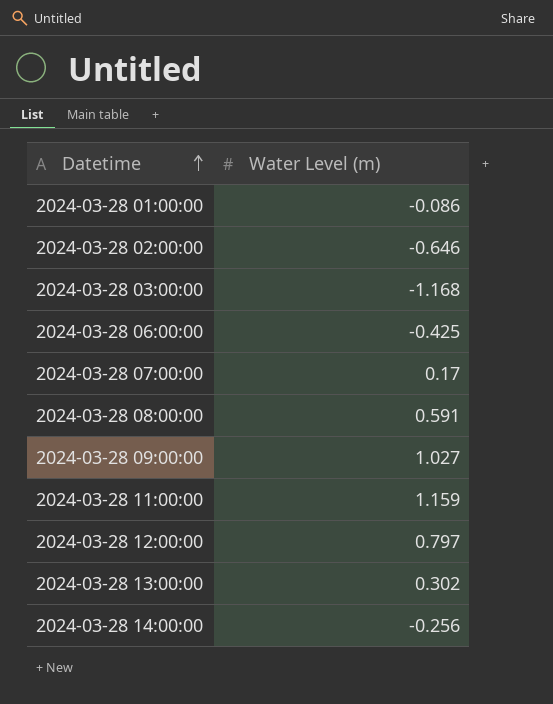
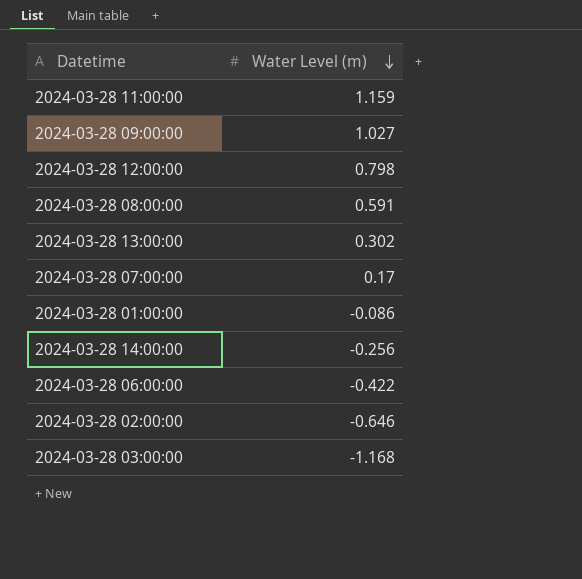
row order: Datetime ascending -> Water Level (m) descending
2024-03-28 12:00:00 | Water Level (m): 0.797 -> 0.798
2024-03-28 06:00:00 | Water Level (m): -0.425 -> -0.422

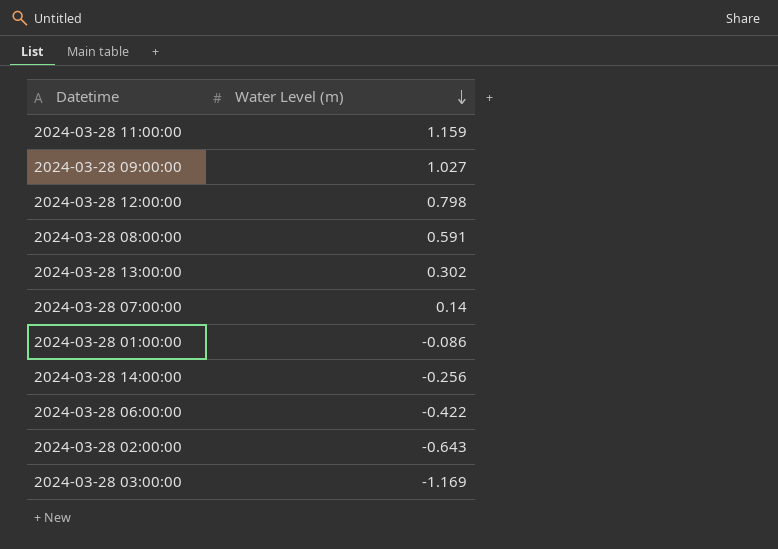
2024-03-28 07:00:00 | Water Level (m): 0.17 -> 0.14
2024-03-28 02:00:00 | Water Level (m): -0.646 -> -0.643
2024-03-28 03:00:00 | Water Level (m): -1.168 -> -1.169

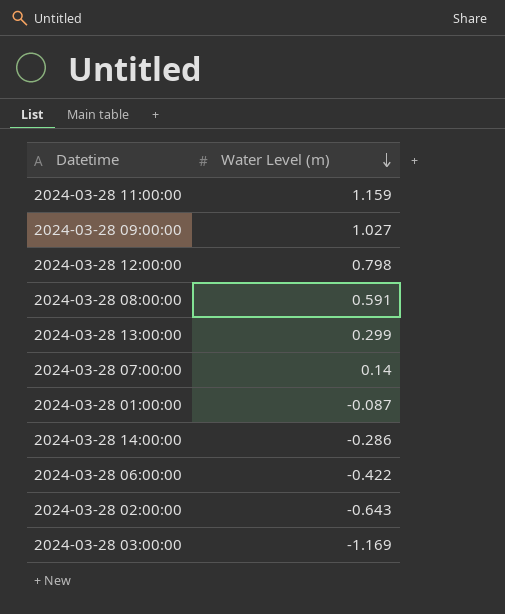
2024-03-28 13:00:00 | Water Level (m): 0.302 -> 0.299
2024-03-28 01:00:00 | Water Level (m): -0.086 -> -0.087
2024-03-28 14:00:00 | Water Level (m): -0.256 -> -0.286

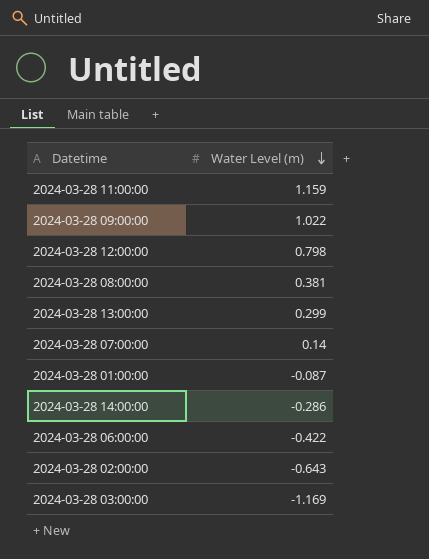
2024-03-28 09:00:00 | Water Level (m): 1.027 -> 1.022
2024-03-28 08:00:00 | Water Level (m): 0.591 -> 0.381

